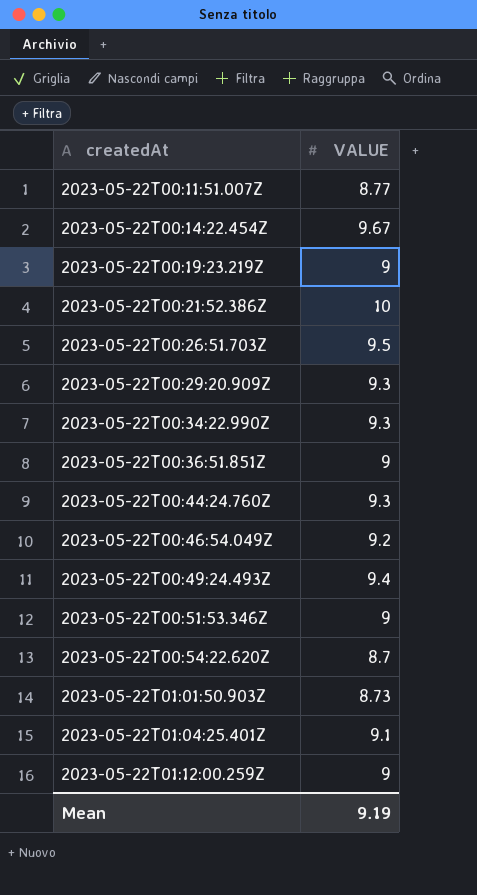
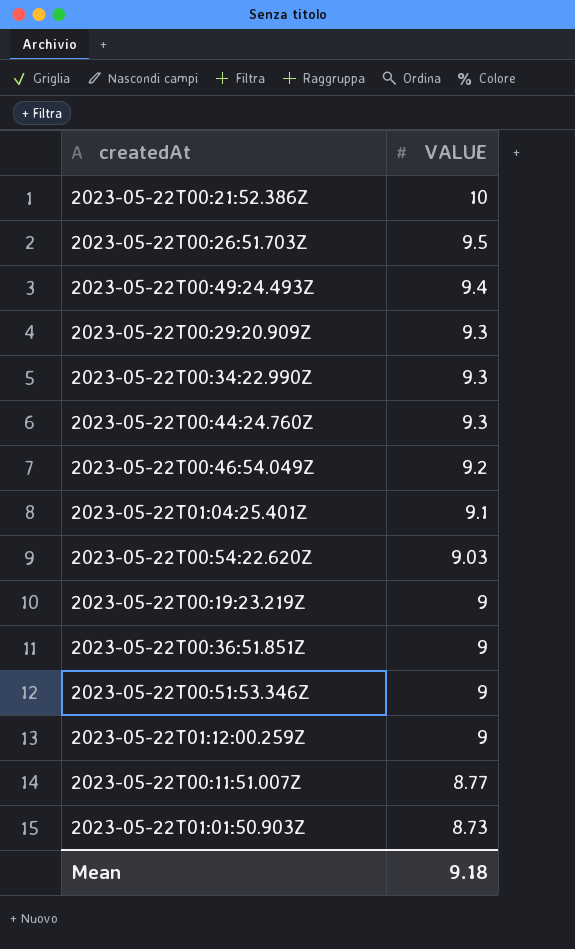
row order: createdAt ascending -> VALUE descending
row 2023-05-22T00:14:22.454Z: 9.67 -> none
2023-05-22T00:54:22.620Z | VALUE: 8.7 -> 9.03
Mean | VALUE: 9.19 -> 9.18

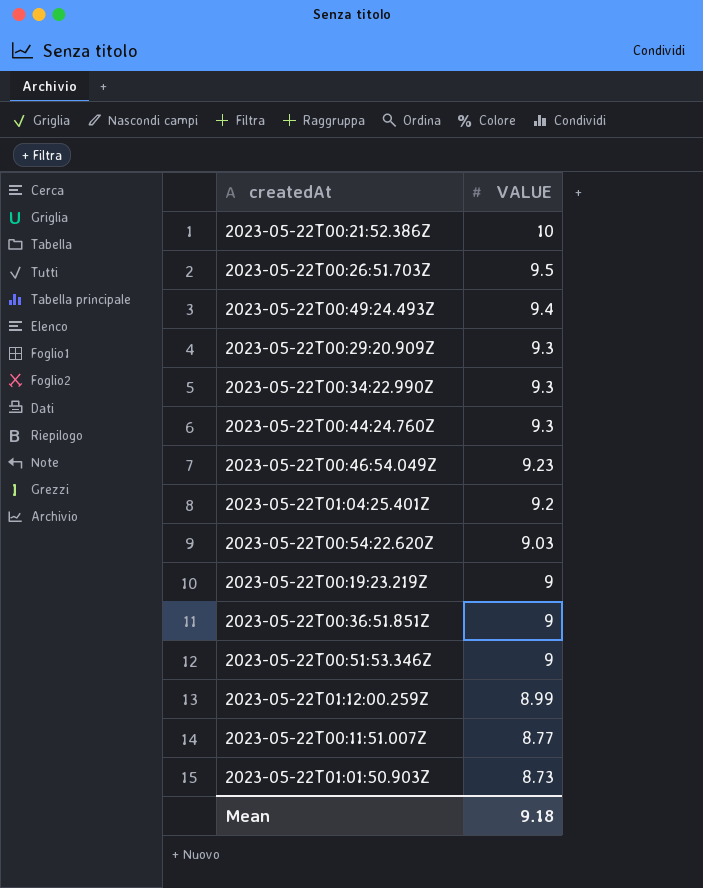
2023-05-22T00:46:54.049Z | VALUE: 9.2 -> 9.23
2023-05-22T01:04:25.401Z | VALUE: 9.1 -> 9.2
2023-05-22T01:12:00.259Z | VALUE: 9 -> 8.99

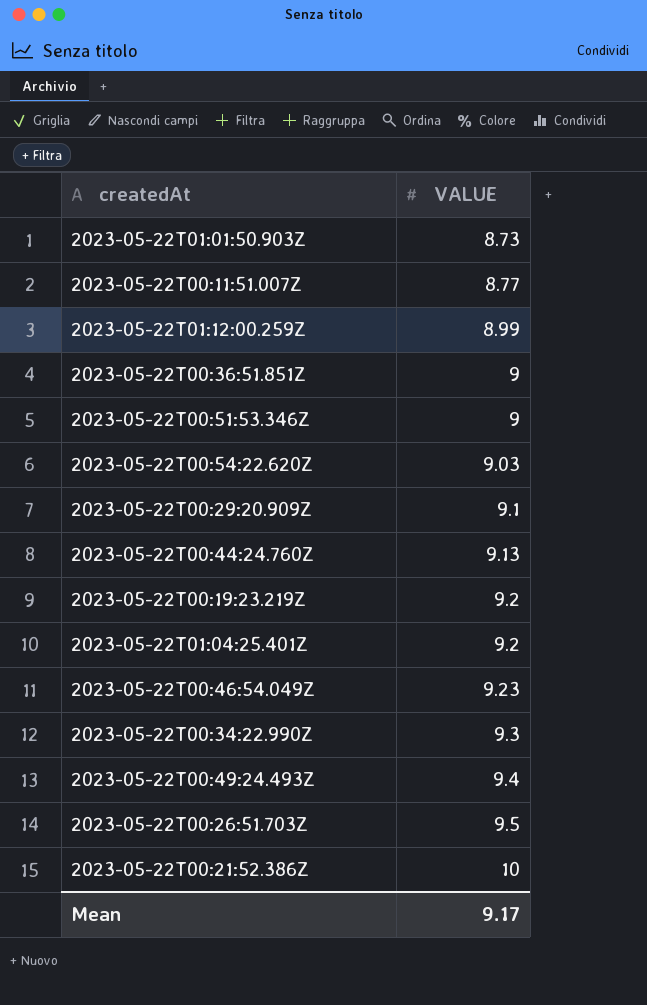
row order: VALUE descending -> VALUE ascending
2023-05-22T00:29:20.909Z | VALUE: 9.3 -> 9.1
2023-05-22T00:44:24.760Z | VALUE: 9.3 -> 9.13
2023-05-22T00:19:23.219Z | VALUE: 9 -> 9.2
Mean | VALUE: 9.18 -> 9.17

